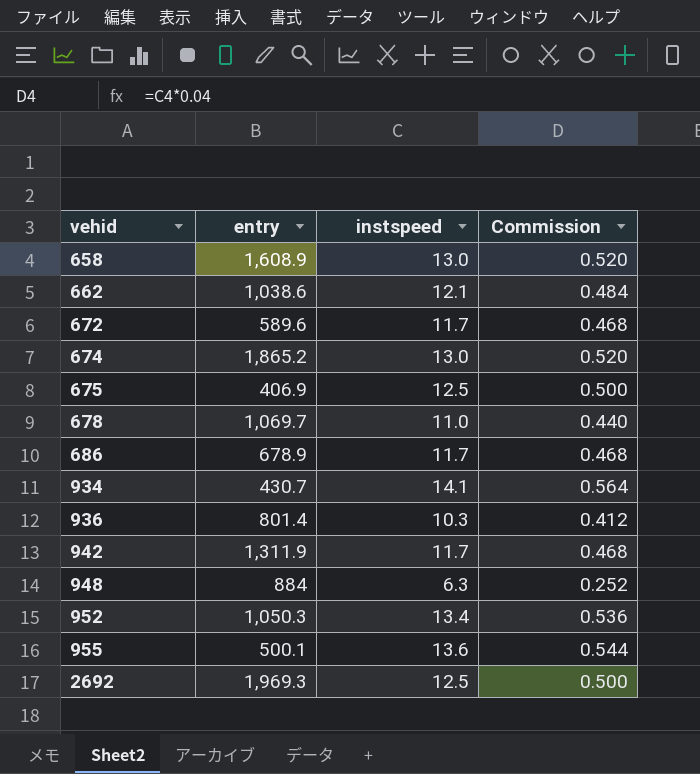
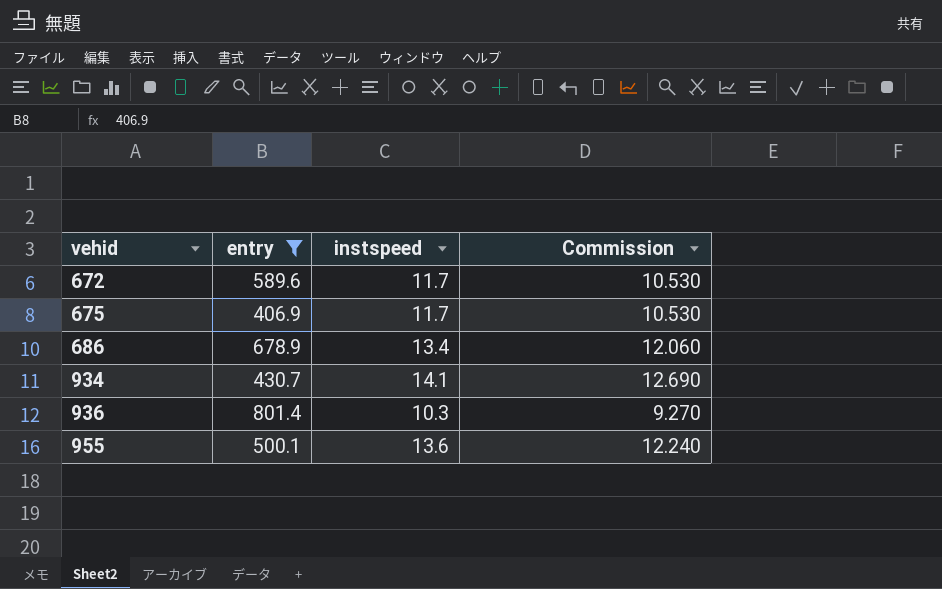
filter: none -> entry <= 801.4
column Commission | formula: [instspeed] * 0.04 -> [instspeed] * 0.9
675 | instspeed: 12.5 -> 11.7
686 | instspeed: 11.7 -> 13.4

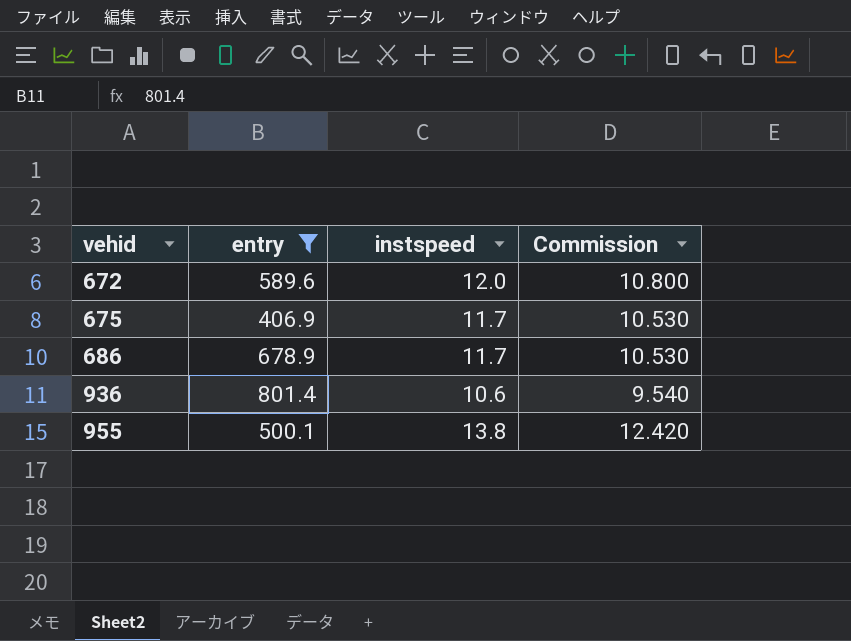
row 934: 430.7 | 14.1 | 12.690 -> none
672 | instspeed: 11.7 -> 12.0
672 | Commission: 10.530 -> 10.800
686 | instspeed: 13.4 -> 11.7
686 | Commission: 12.060 -> 10.530
936 | instspeed: 10.3 -> 10.6
936 | Commission: 9.270 -> 9.540
955 | instspeed: 13.6 -> 13.8
955 | Commission: 12.240 -> 12.420

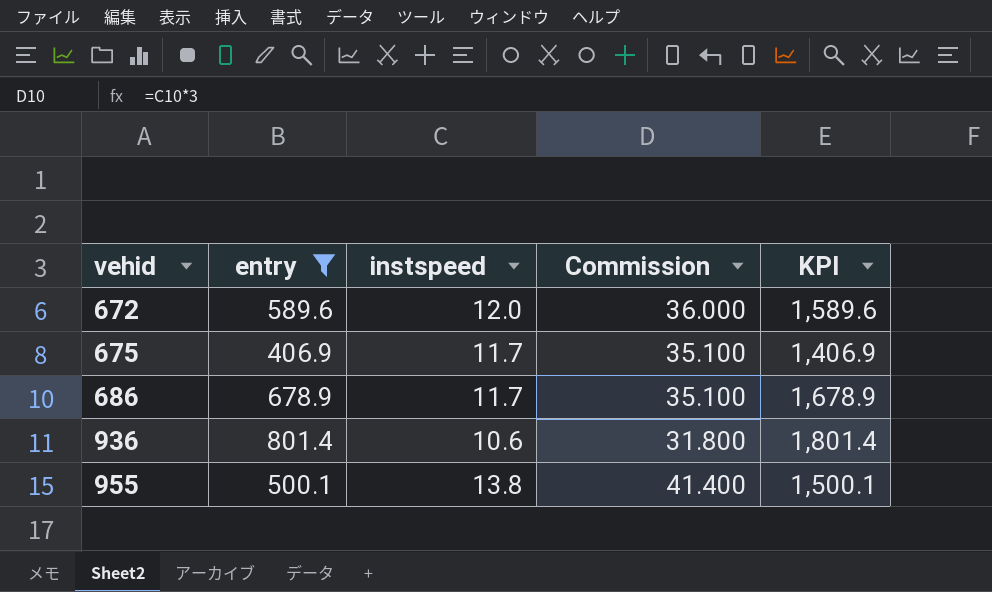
column Commission | formula: [instspeed] * 0.9 -> [instspeed] * 3
column KPI | formula: none -> [entry] + 1000

